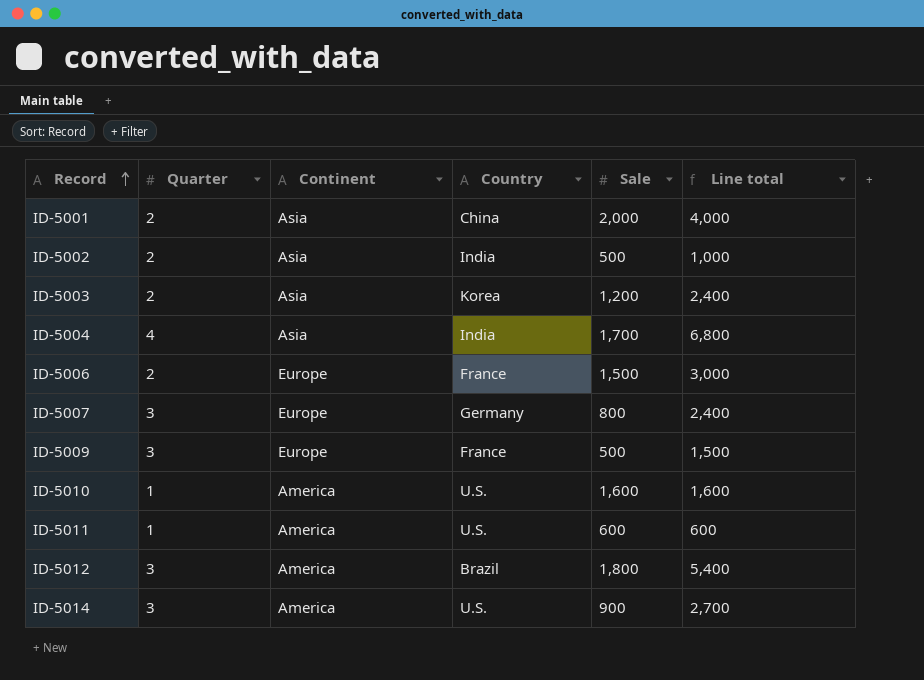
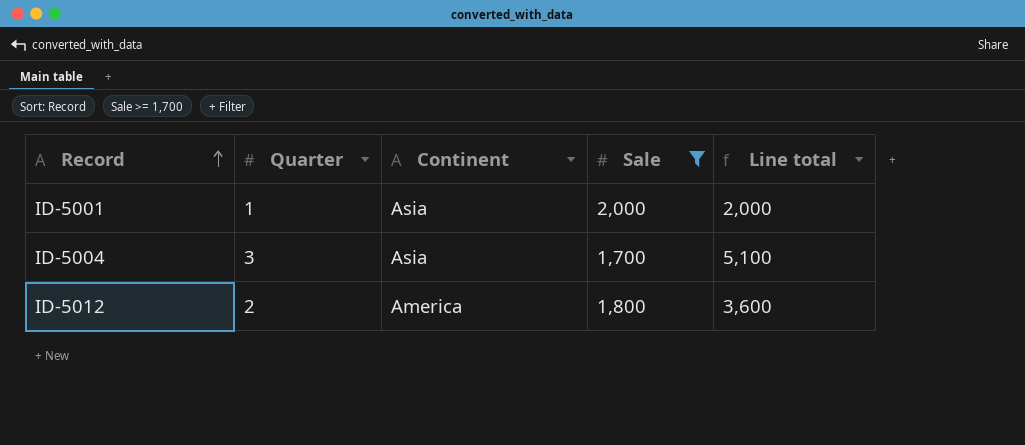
filter: none -> Sale >= 1,700
column Country | position: 4 -> none
ID-5001 | Quarter: 2 -> 1
ID-5001 | Line total: 4,000 -> 2,000
ID-5004 | Quarter: 4 -> 3
ID-5004 | Line total: 6,800 -> 5,100
ID-5012 | Quarter: 3 -> 2
ID-5012 | Line total: 5,400 -> 3,600

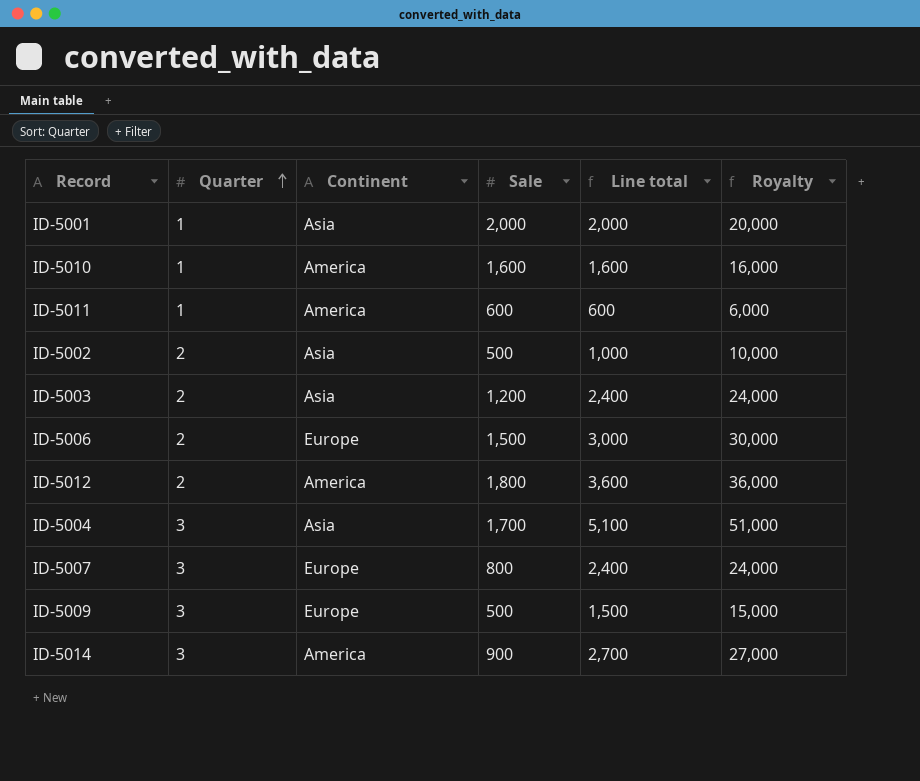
filter: Sale >= 1,700 -> none
row order: Record ascending -> Quarter ascending
column Royalty | formula: none -> [Line total] * 10

